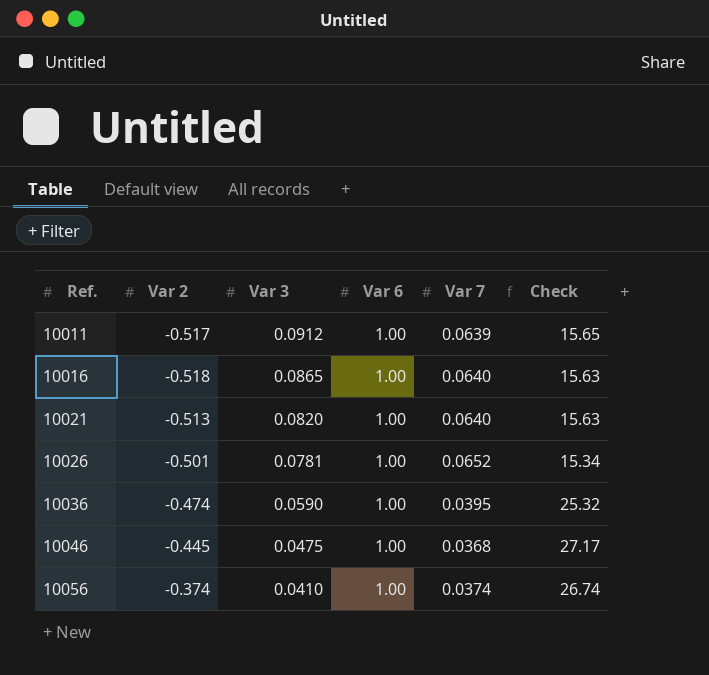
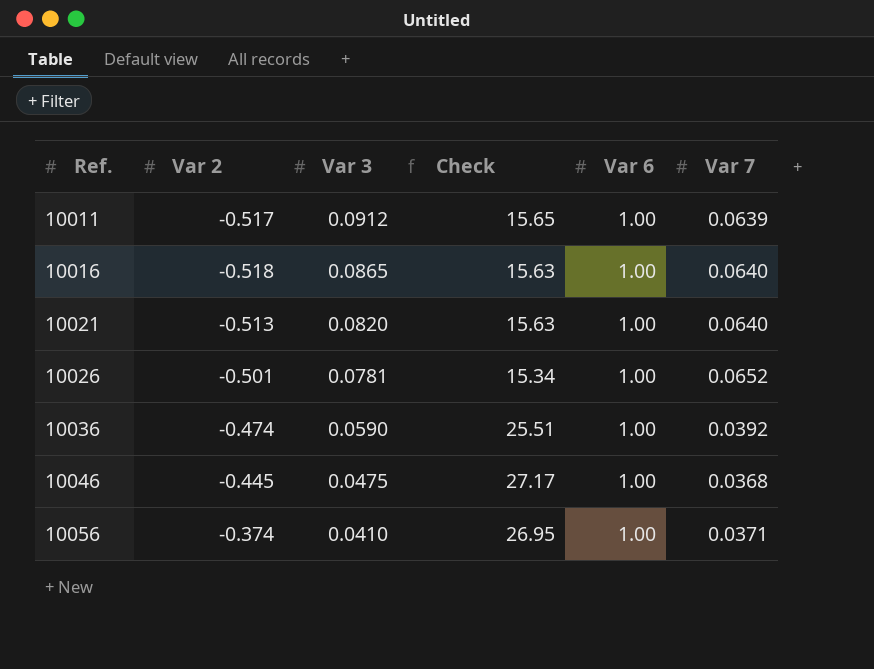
column Check | position: 6 -> 4
10036 | Check: 25.32 -> 25.51
10036 | Var 7: 0.0395 -> 0.0392
10056 | Check: 26.74 -> 26.95
10056 | Var 7: 0.0374 -> 0.0371

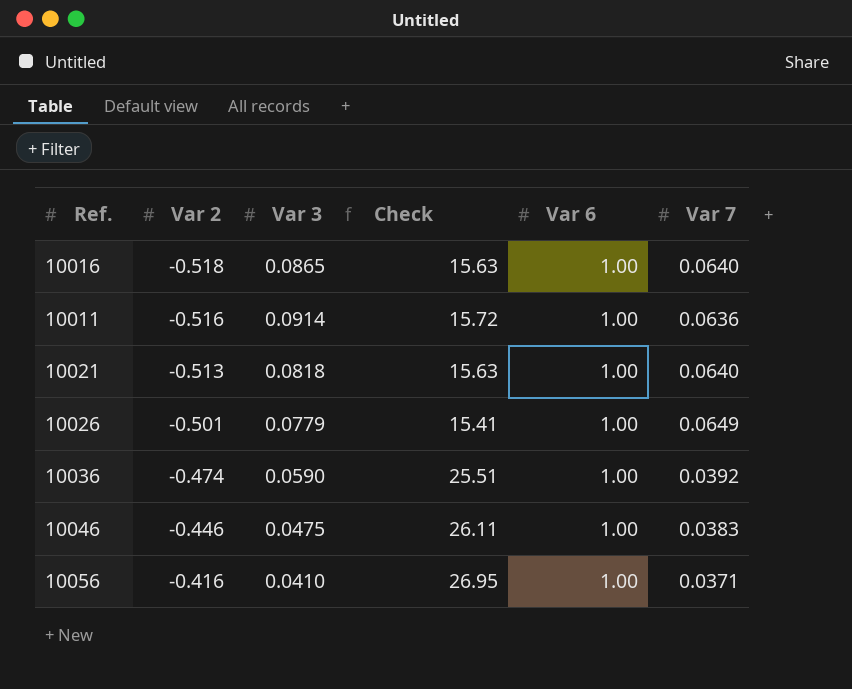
row order: Ref. ascending -> Var 2 ascending
10011 | Var 2: -0.517 -> -0.516
10011 | Var 3: 0.0912 -> 0.0914
10011 | Check: 15.65 -> 15.72
10011 | Var 7: 0.0639 -> 0.0636
10021 | Var 3: 0.0820 -> 0.0818
10026 | Var 3: 0.0781 -> 0.0779
10026 | Check: 15.34 -> 15.41
10026 | Var 7: 0.0652 -> 0.0649
10046 | Var 2: -0.445 -> -0.446
10046 | Check: 27.17 -> 26.11
10046 | Var 7: 0.0368 -> 0.0383
10056 | Var 2: -0.374 -> -0.416

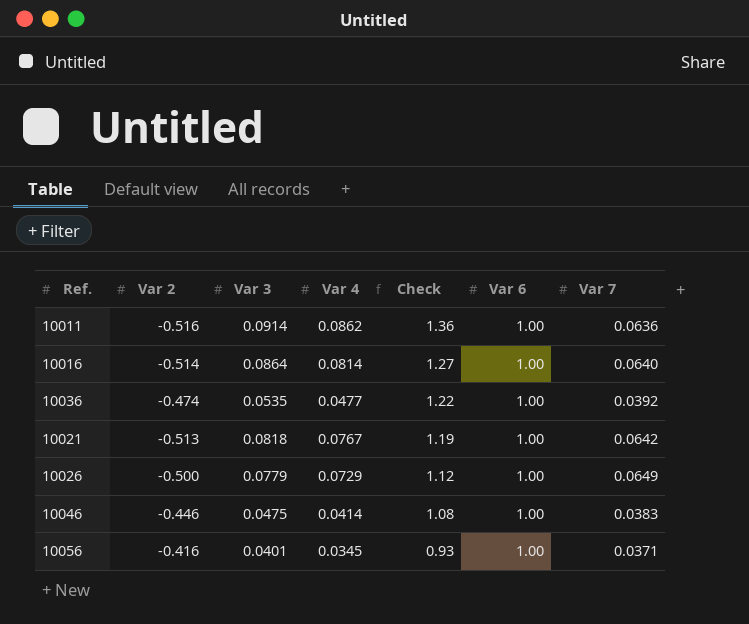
row order: Var 2 ascending -> Check descending
column Var 4 | position: none -> 4
column Check | formula: [Var 6] / [Var 7] -> [Var 4] / [Var 7]
10016 | Var 2: -0.518 -> -0.514
10016 | Var 3: 0.0865 -> 0.0864
10036 | Var 3: 0.0590 -> 0.0535
10021 | Var 7: 0.0640 -> 0.0642
10026 | Var 2: -0.501 -> -0.500
10056 | Var 3: 0.0410 -> 0.0401

